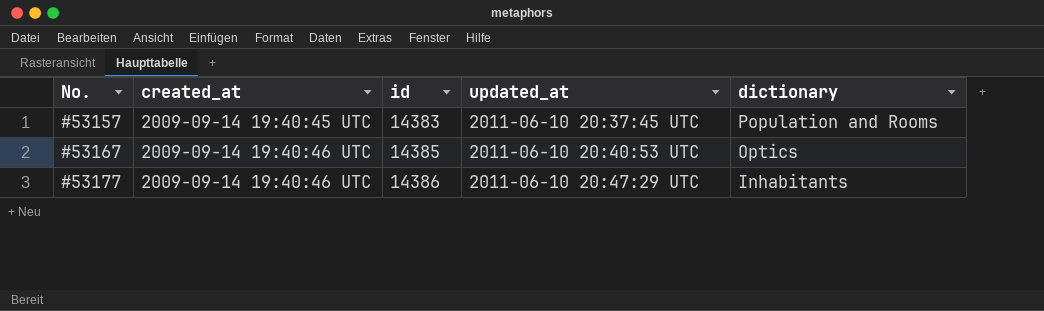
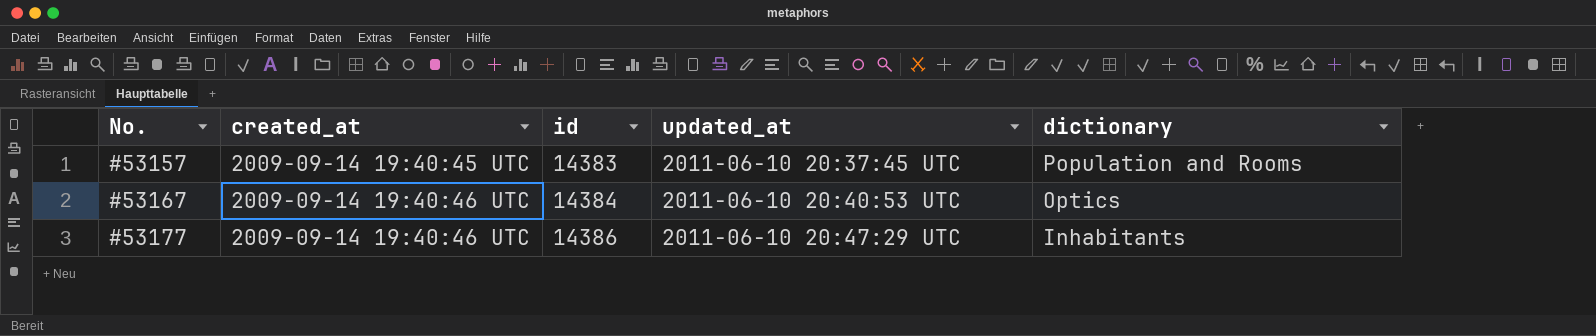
#53167 | id: 14385 -> 14384

